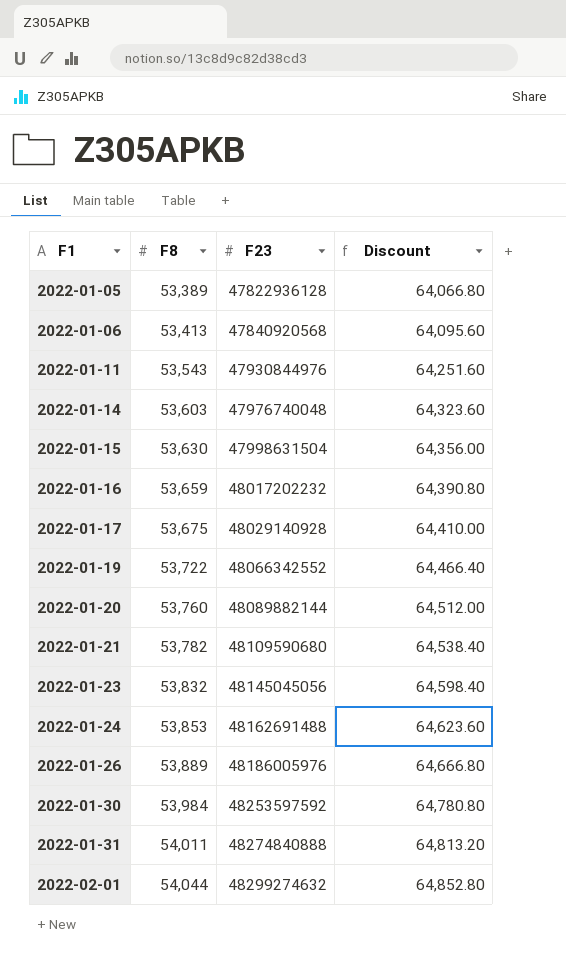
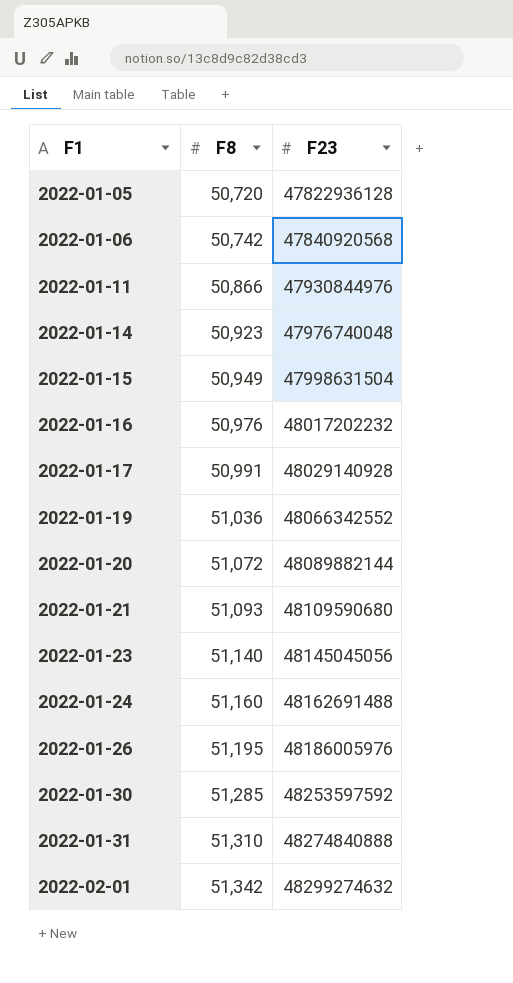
column Discount | formula: [F8] * 1.2 -> none
2022-01-05 | F8: 53,389 -> 50,720
2022-01-06 | F8: 53,413 -> 50,742
2022-01-11 | F8: 53,543 -> 50,866
2022-01-14 | F8: 53,603 -> 50,923
2022-01-15 | F8: 53,630 -> 50,949
2022-01-16 | F8: 53,659 -> 50,976
2022-01-17 | F8: 53,675 -> 50,991
2022-01-19 | F8: 53,722 -> 51,036
2022-01-20 | F8: 53,760 -> 51,072
2022-01-21 | F8: 53,782 -> 51,093
2022-01-23 | F8: 53,832 -> 51,140
2022-01-24 | F8: 53,853 -> 51,160
2022-01-26 | F8: 53,889 -> 51,195
2022-01-30 | F8: 53,984 -> 51,285
2022-01-31 | F8: 54,011 -> 51,310
2022-02-01 | F8: 54,044 -> 51,342

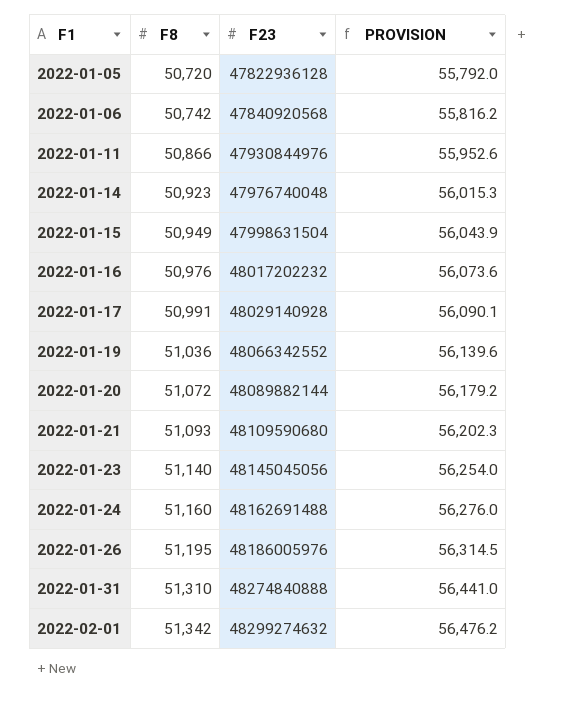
column PROVISION | formula: none -> [F8] * 1.1
row 2022-01-30: 51,285 | 48253597592 -> none

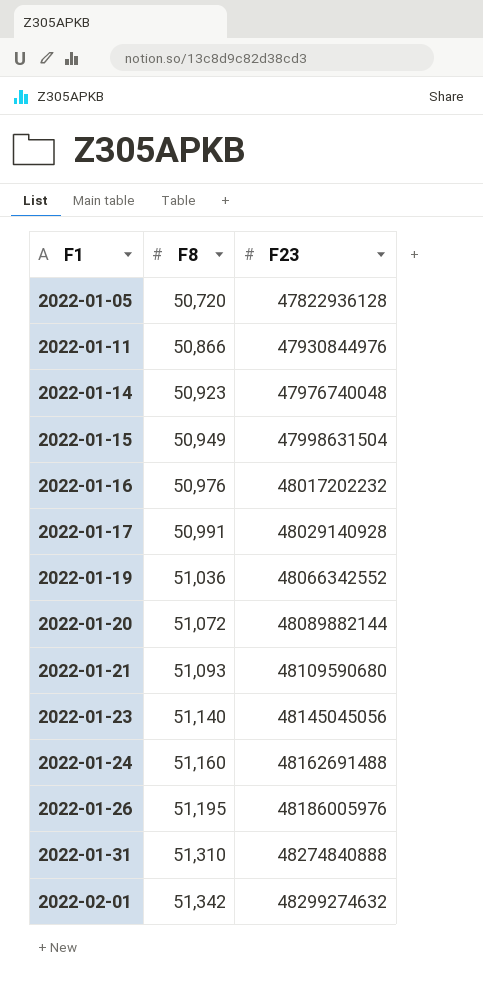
column PROVISION | formula: [F8] * 1.1 -> none
row 2022-01-06: 50,742 | 47840920568 | 55,816.2 -> none

